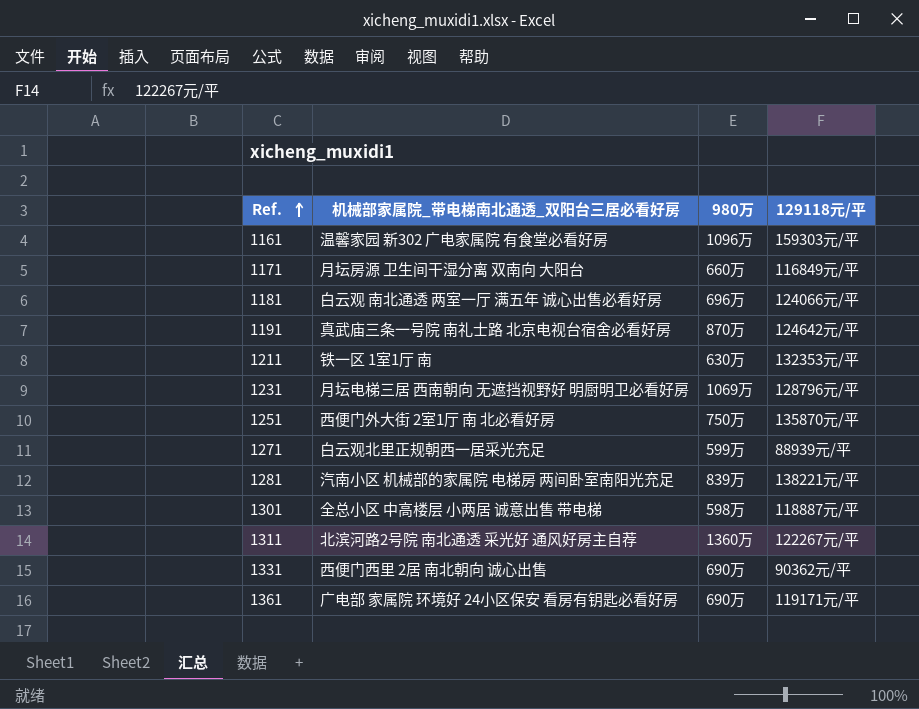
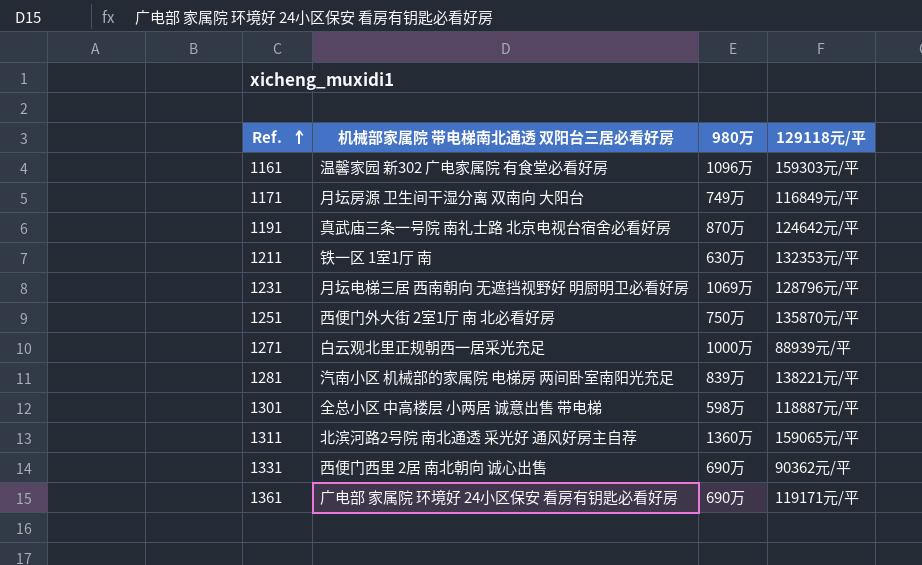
column name: 机械部家属院_带电梯南北通透_双阳台三居必看好房 -> 机械部家属院 带电梯南北通透 双阳台三居必看好房
row 1181: 白云观 南北通透 两室一厅 满五年 诚心出售必看好房 | 696万 | 124066元/平 -> none
1171 | 980万: 660万 -> 749万
1271 | 980万: 599万 -> 1000万
1311 | 129118元/平: 122267元/平 -> 159065元/平

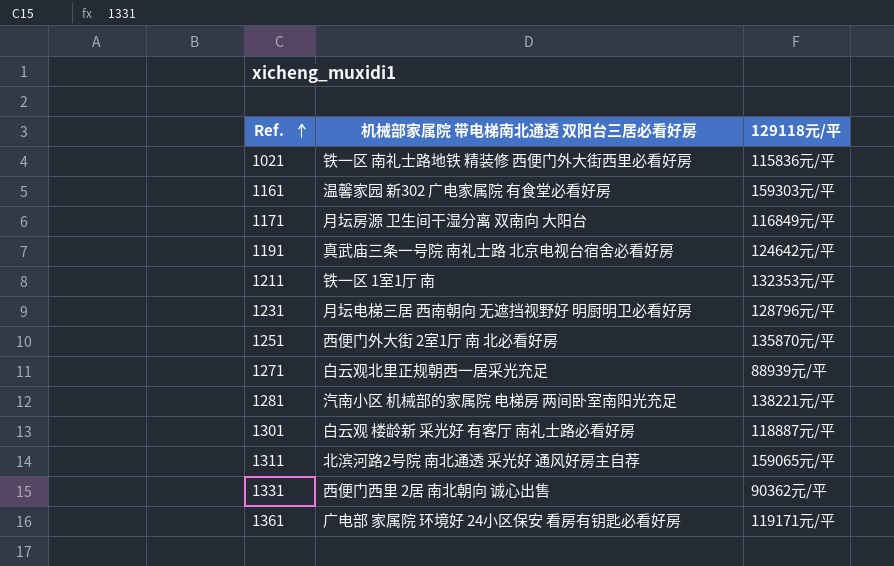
column 980万 | position: 3 -> none
row 1021: none -> 铁一区 南礼士路地铁 精装修 西便门外大街西里必看好房 | 115836元/平
1301 | 机械部家属院 带电梯南北通透 双阳台三居必看好房: 全总小区 中高楼层 小两居 诚意出售 带电梯 -> 白云观 楼龄新 采光好 有客厅 南礼士路必看好房

